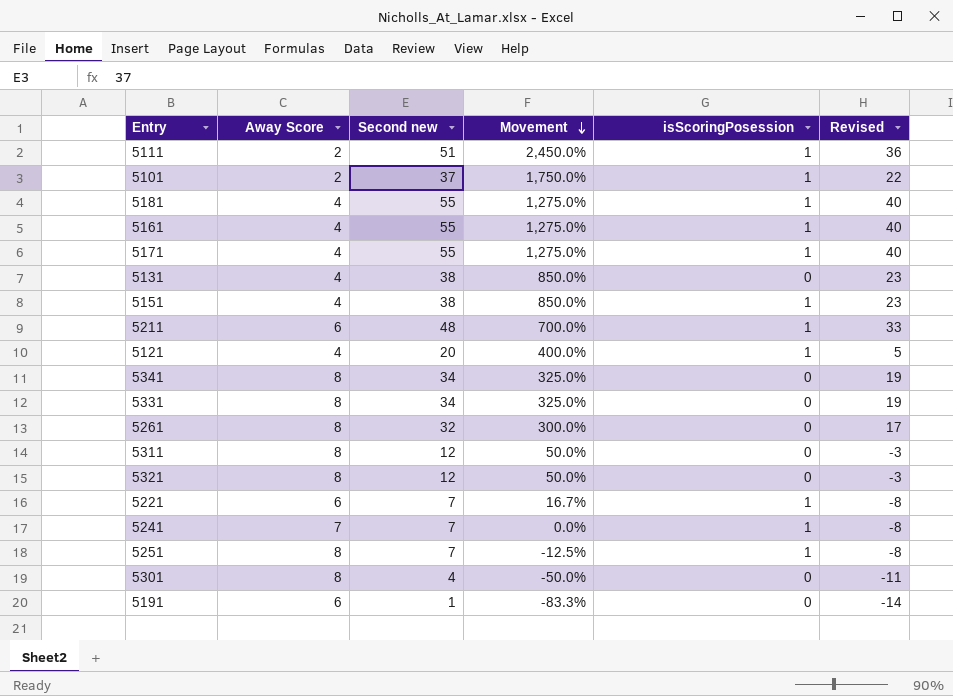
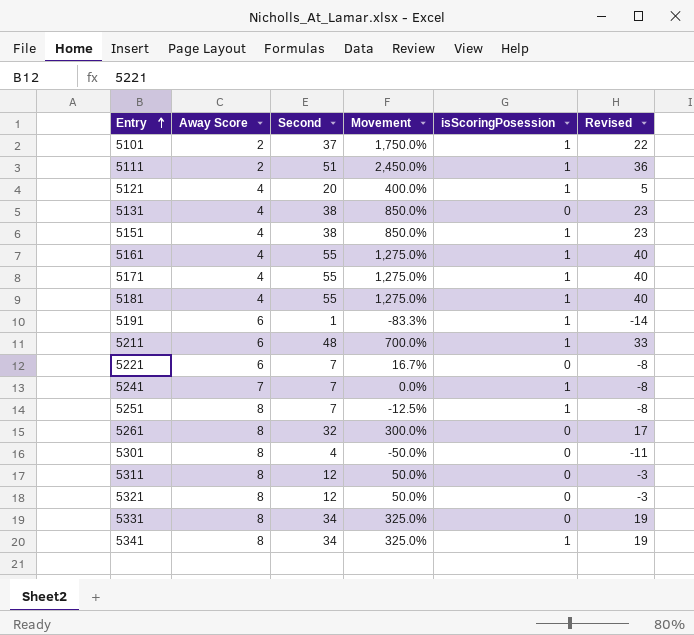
row order: Movement descending -> Entry ascending
column name: Second new -> Second
5191 | isScoringPosession: 0 -> 1
5221 | isScoringPosession: 1 -> 0
5341 | isScoringPosession: 0 -> 1

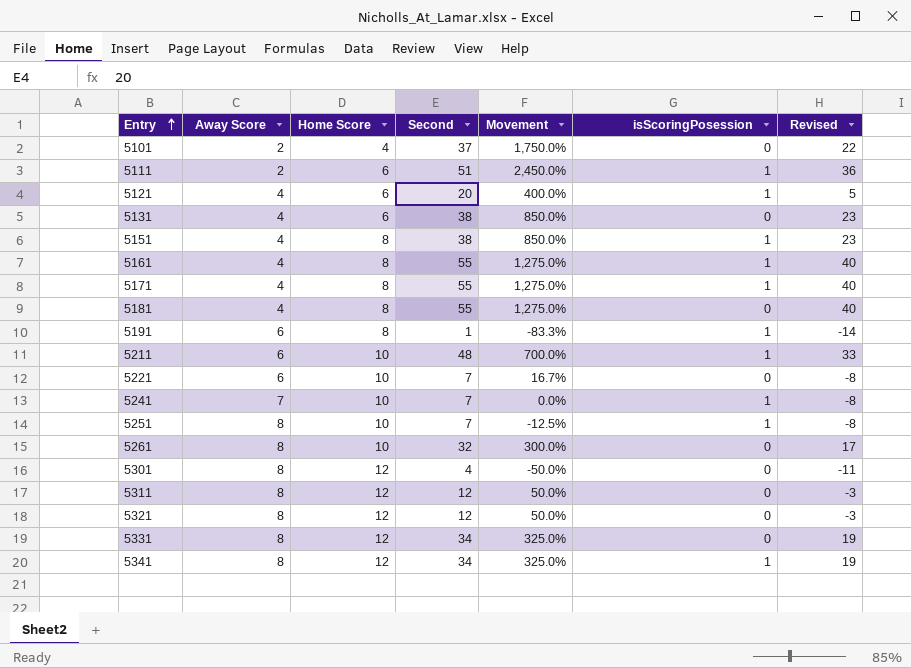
column Home Score | position: none -> 3
5101 | isScoringPosession: 1 -> 0
5181 | isScoringPosession: 1 -> 0

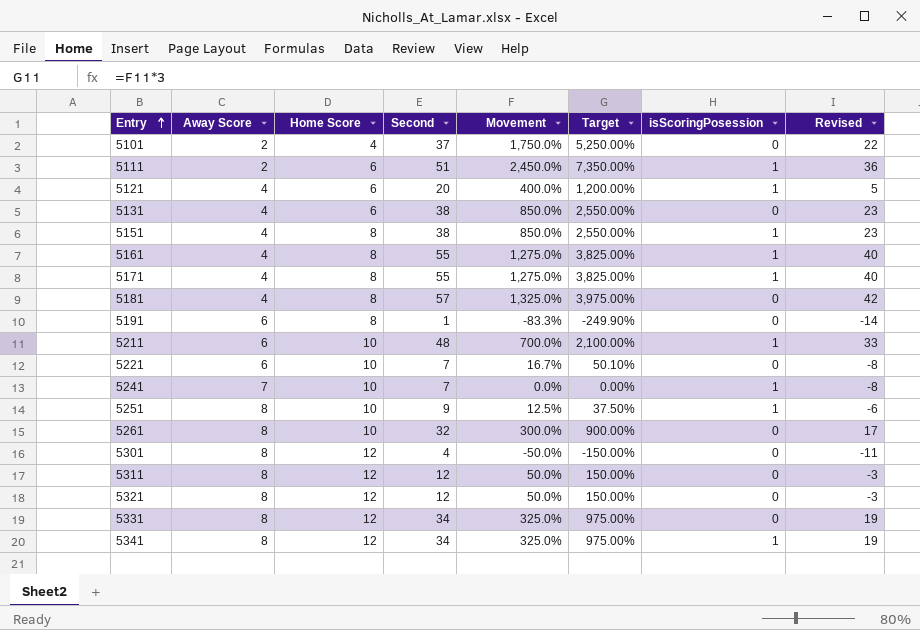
column Target | formula: none -> [Movement] * 3
5181 | Second: 55 -> 57
5181 | Movement: 1,275.0% -> 1,325.0%
5181 | Revised: 40 -> 42
5191 | isScoringPosession: 1 -> 0
5251 | Second: 7 -> 9
5251 | Movement: -12.5% -> 12.5%
5251 | Revised: -8 -> -6

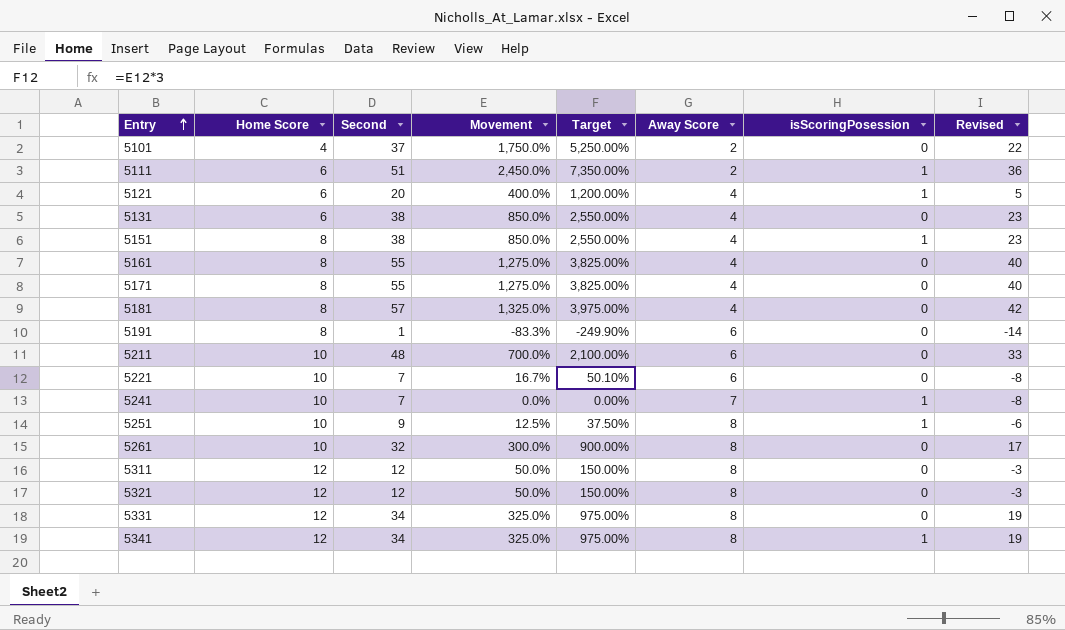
column Away Score | position: 2 -> 6
row 5301: 8 | 12 | 4 | -50.0% | -150.00% | 0 | -11 -> none
5161 | isScoringPosession: 1 -> 0
5171 | isScoringPosession: 1 -> 0
5211 | isScoringPosession: 1 -> 0

